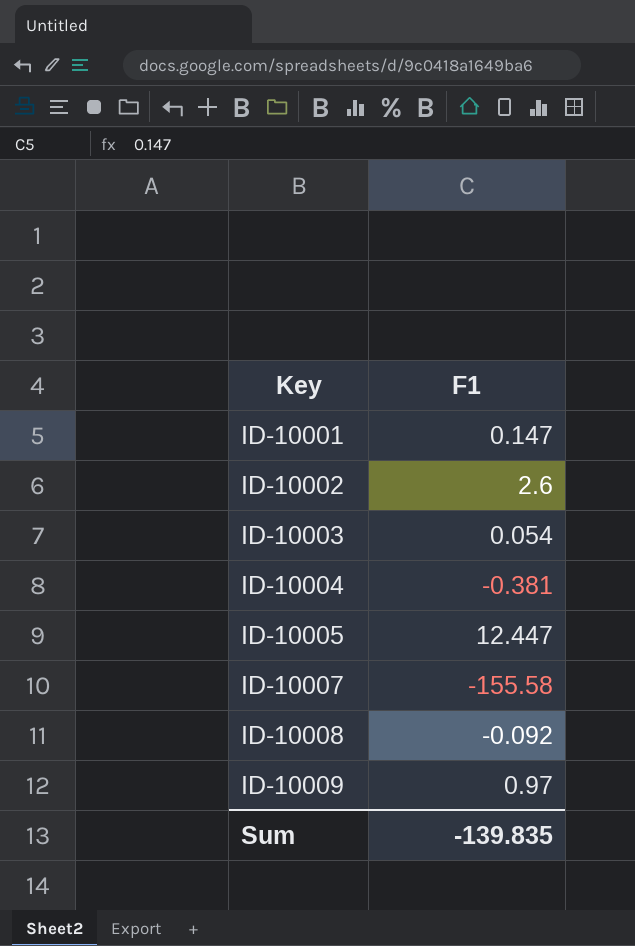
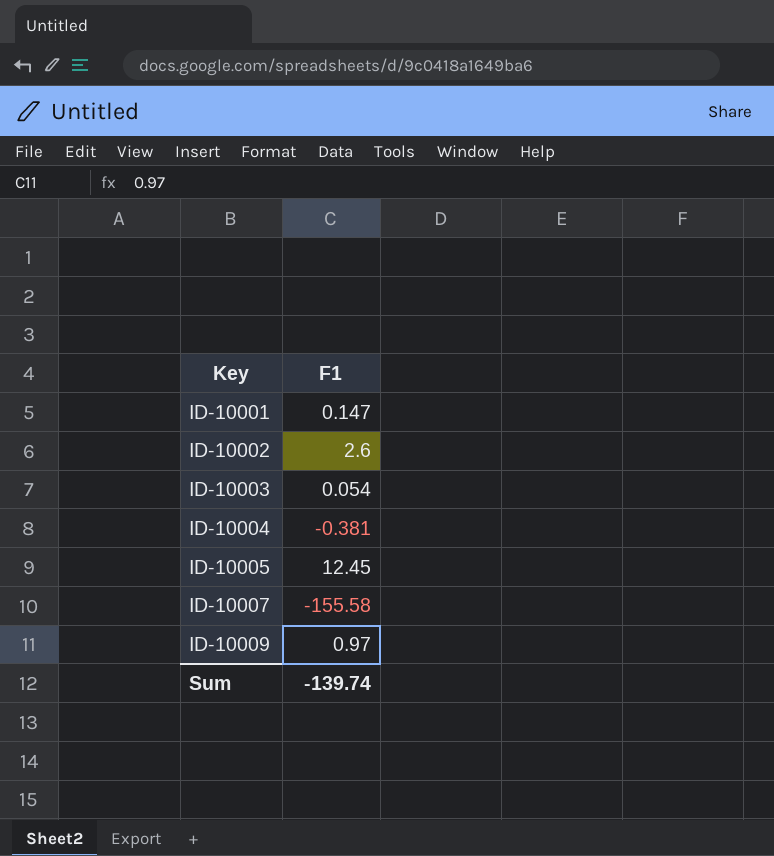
row ID-10008: -0.092 -> none
ID-10005 | F1: 12.447 -> 12.45
Sum | F1: -139.835 -> -139.74

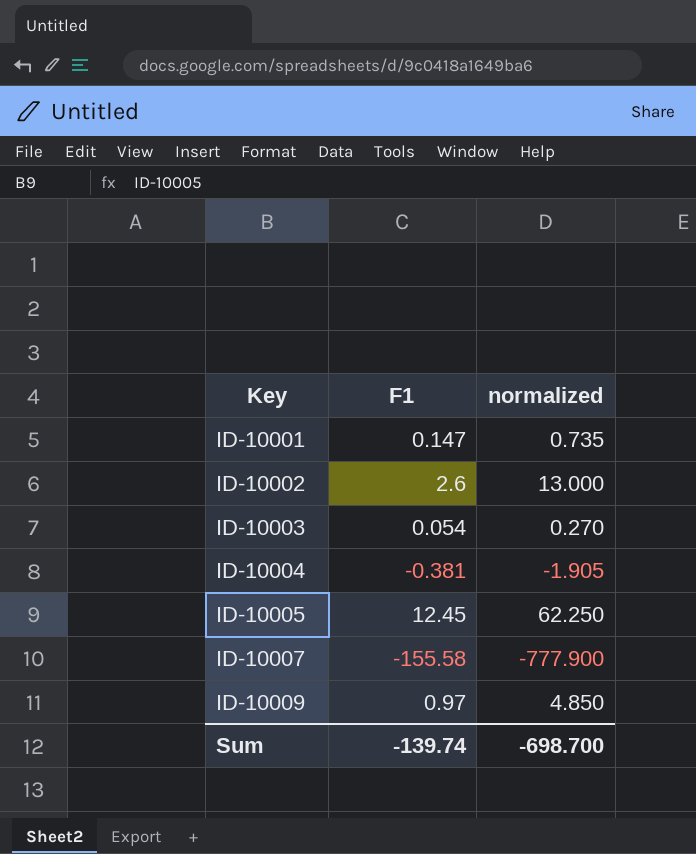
column normalized | formula: none -> [F1] * 5

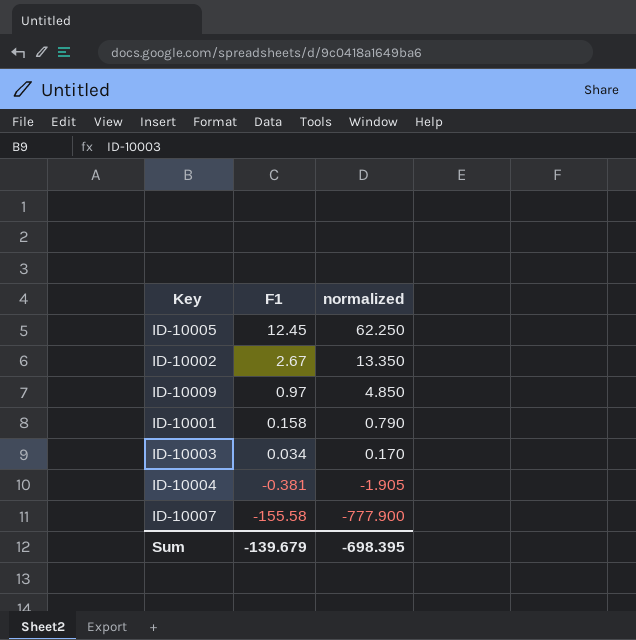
row order: Key ascending -> F1 descending
ID-10002 | F1: 2.6 -> 2.67
ID-10002 | normalized: 13.000 -> 13.350
ID-10001 | F1: 0.147 -> 0.158
ID-10001 | normalized: 0.735 -> 0.790
ID-10003 | F1: 0.054 -> 0.034
ID-10003 | normalized: 0.270 -> 0.170
Sum | F1: -139.74 -> -139.679
Sum | normalized: -698.700 -> -698.395

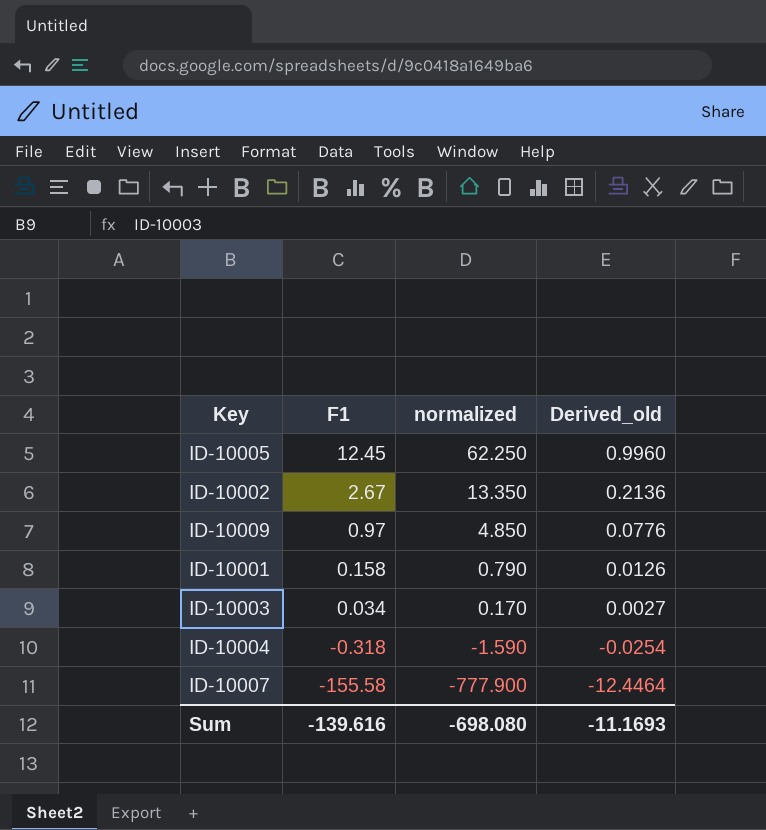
column Derived_old | formula: none -> [F1] * 0.08
ID-10004 | F1: -0.381 -> -0.318
ID-10004 | normalized: -1.905 -> -1.590
Sum | F1: -139.679 -> -139.616
Sum | normalized: -698.395 -> -698.080

